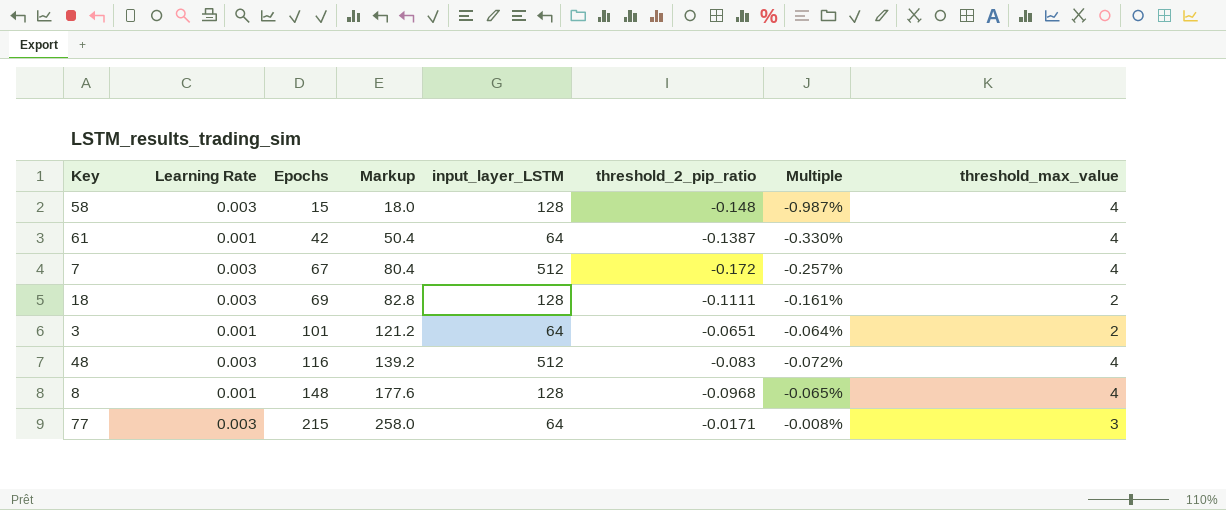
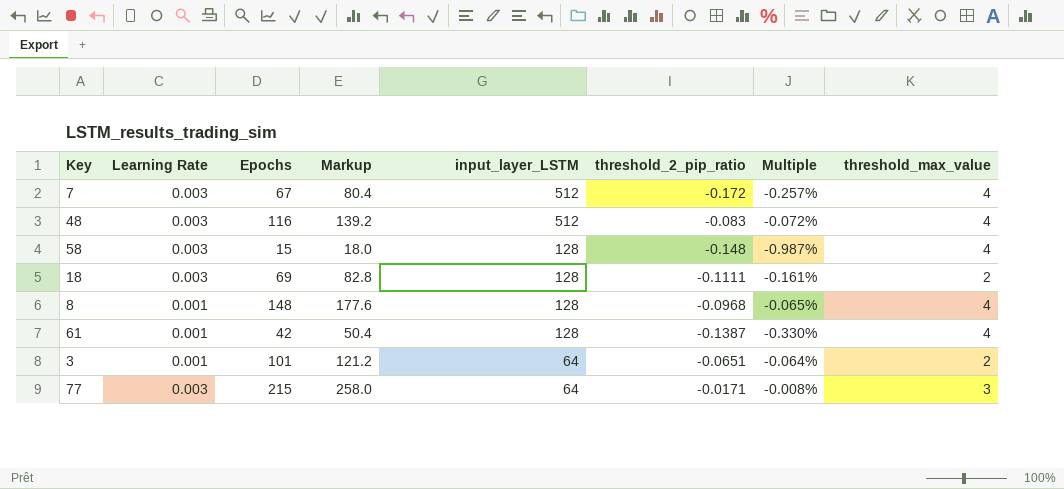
row order: Epochs ascending -> input_layer_LSTM descending
61 | input_layer_LSTM: 64 -> 128

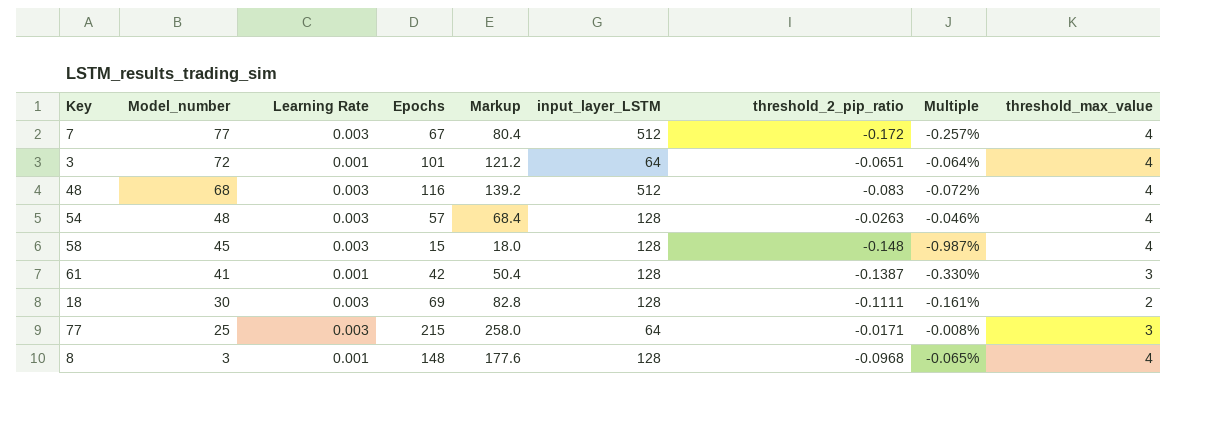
row order: input_layer_LSTM descending -> Model_number descending
column Model_number | position: none -> 2
3 | threshold_max_value: 2 -> 4
row 54: none -> 48 | 0.003 | 57 | 68.4 | 128 | -0.0263 | -0.046% | 4
61 | threshold_max_value: 4 -> 3

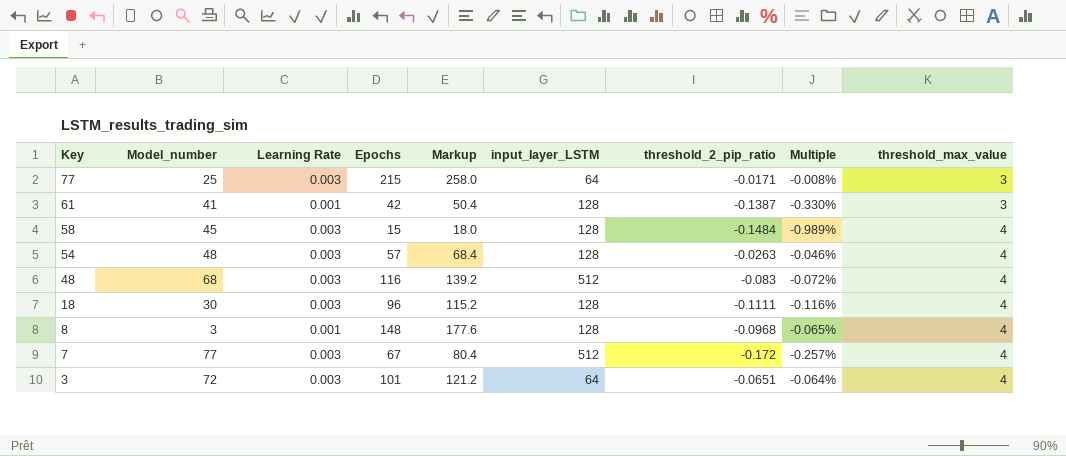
row order: Model_number descending -> Key descending
58 | threshold_2_pip_ratio: -0.148 -> -0.1484
58 | Multiple: -0.987% -> -0.989%
18 | Epochs: 69 -> 96
18 | Markup: 82.8 -> 115.2
18 | Multiple: -0.161% -> -0.116%
18 | threshold_max_value: 2 -> 4
3 | Learning Rate: 0.001 -> 0.003

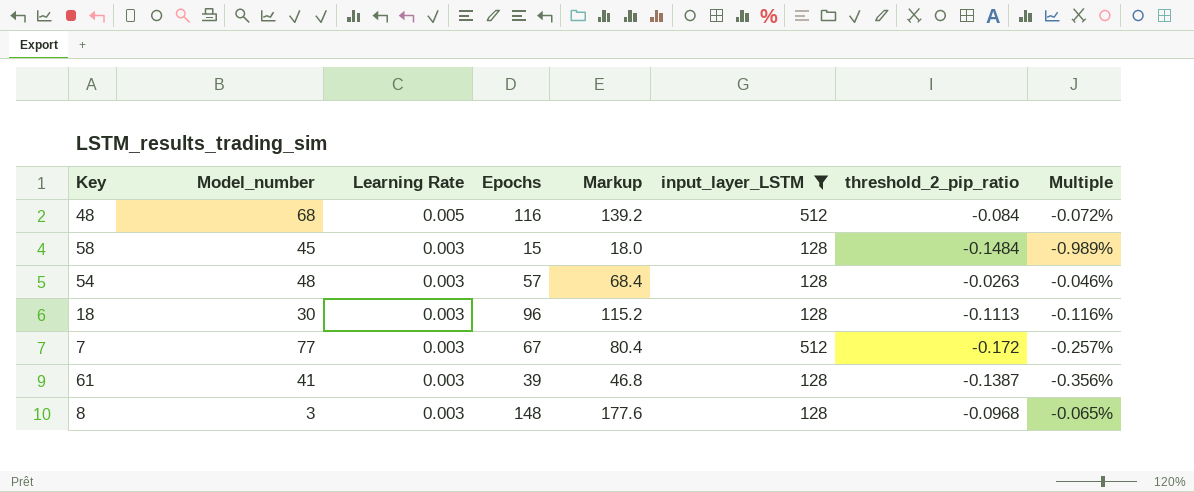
filter: none -> input_layer_LSTM != 64
row order: Key descending -> Learning Rate descending
column threshold_max_value | position: 9 -> none
48 | Learning Rate: 0.003 -> 0.005
48 | threshold_2_pip_ratio: -0.083 -> -0.084
18 | threshold_2_pip_ratio: -0.1111 -> -0.1113
61 | Learning Rate: 0.001 -> 0.003
61 | Epochs: 42 -> 39
61 | Markup: 50.4 -> 46.8
61 | Multiple: -0.330% -> -0.356%
8 | Learning Rate: 0.001 -> 0.003

